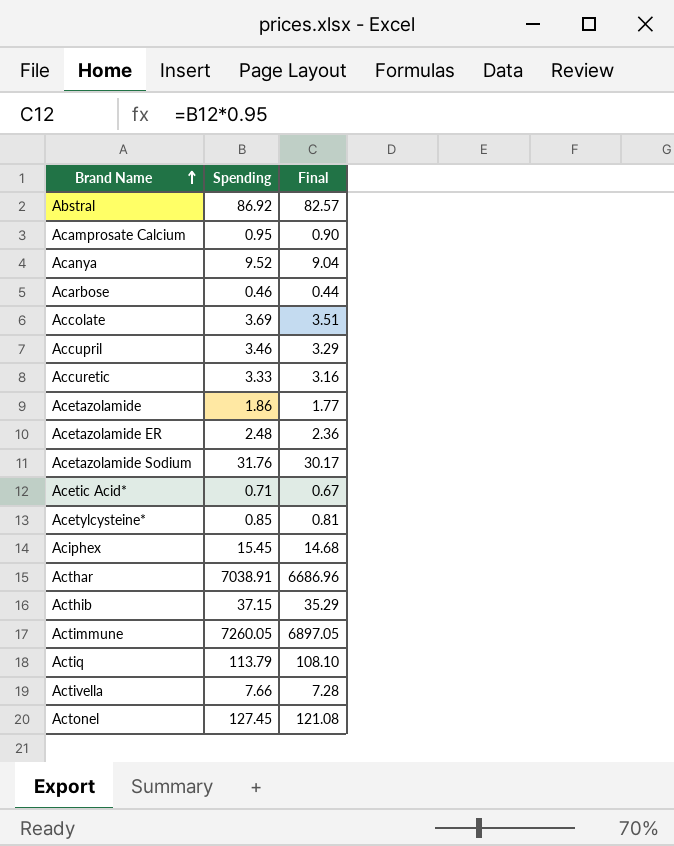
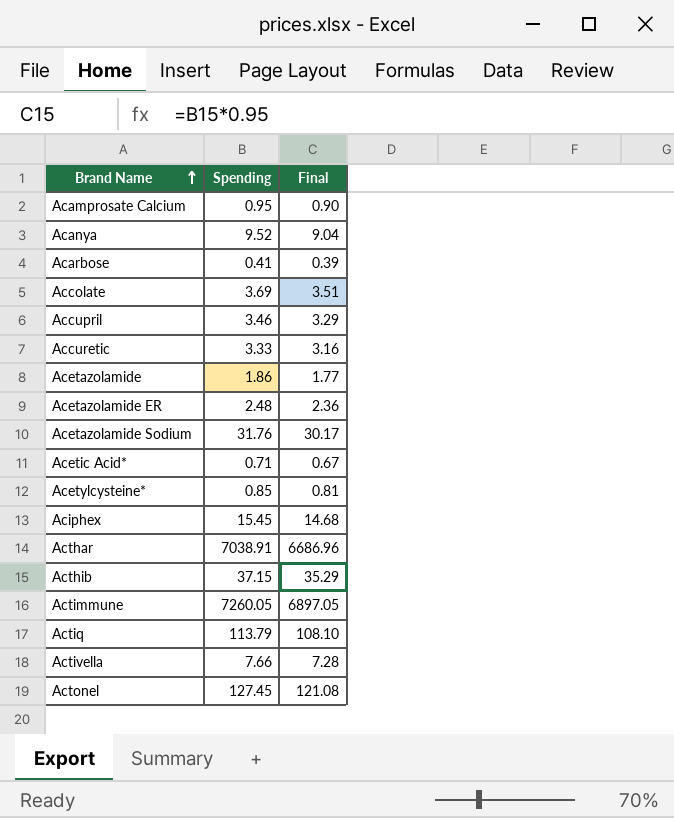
row Abstral: 86.92 | 82.57 -> none
Acarbose | Spending: 0.46 -> 0.41
Acarbose | Final: 0.44 -> 0.39

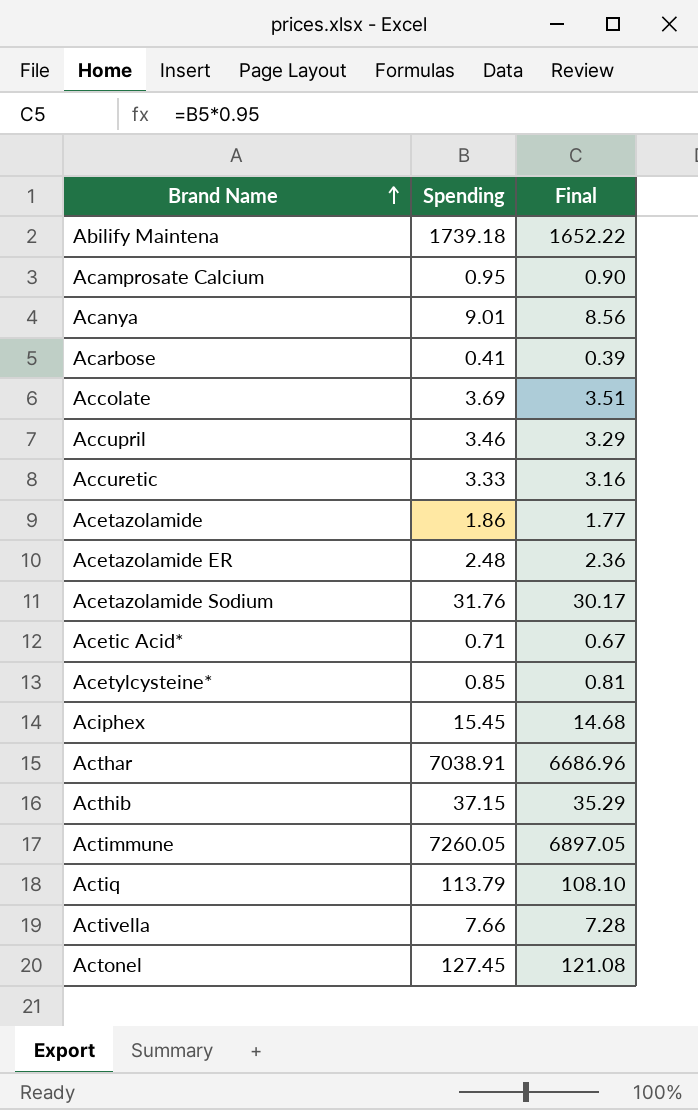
row Abilify Maintena: none -> 1739.18 | 1652.22
Acanya | Spending: 9.52 -> 9.01
Acanya | Final: 9.04 -> 8.56

